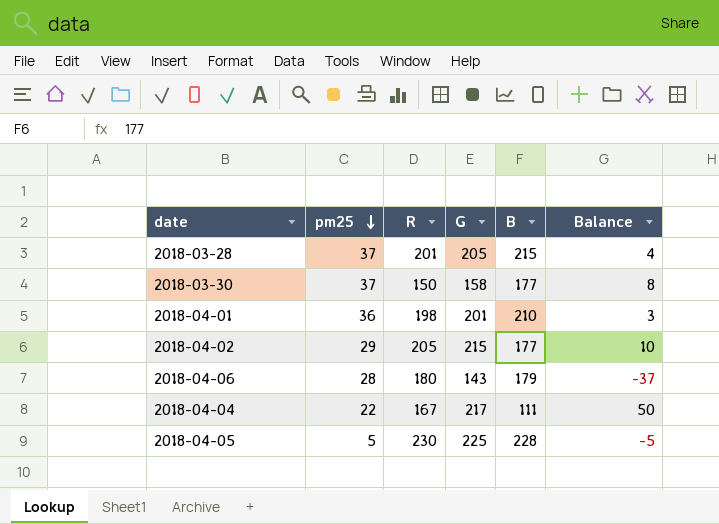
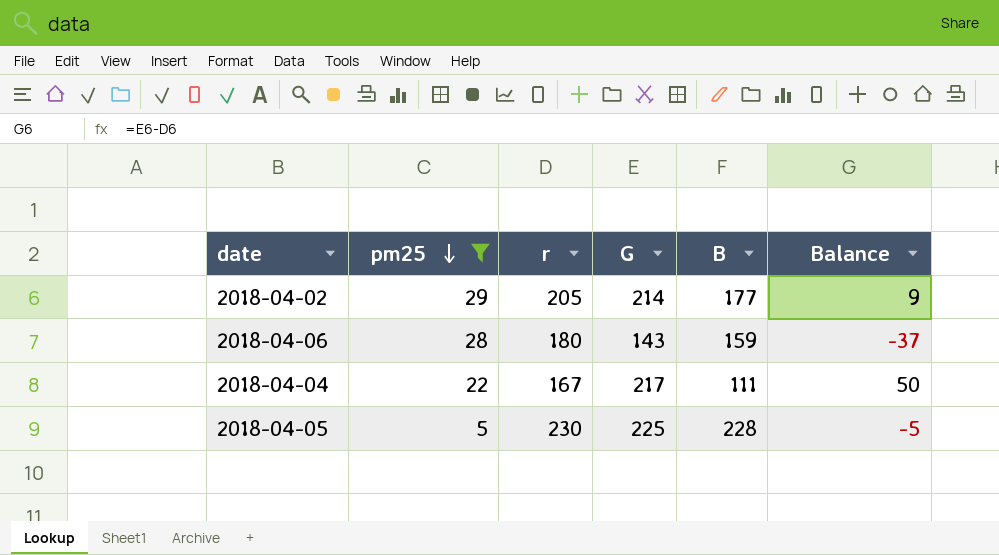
filter: none -> pm25 <= 29
column name: R -> r
2018-04-02 | G: 215 -> 214
2018-04-02 | Balance: 10 -> 9
2018-04-06 | B: 179 -> 159

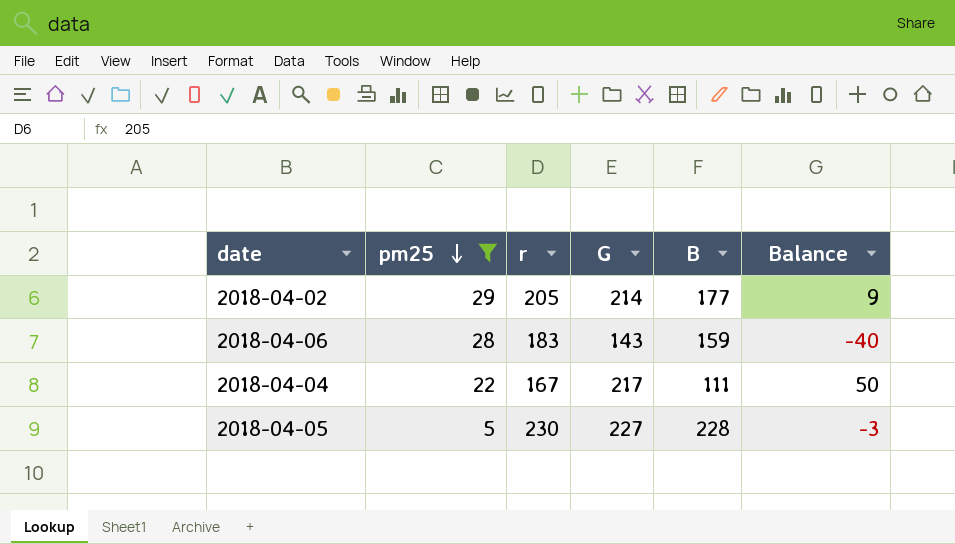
2018-04-06 | r: 180 -> 183
2018-04-06 | Balance: -37 -> -40
2018-04-05 | G: 225 -> 227
2018-04-05 | Balance: -5 -> -3

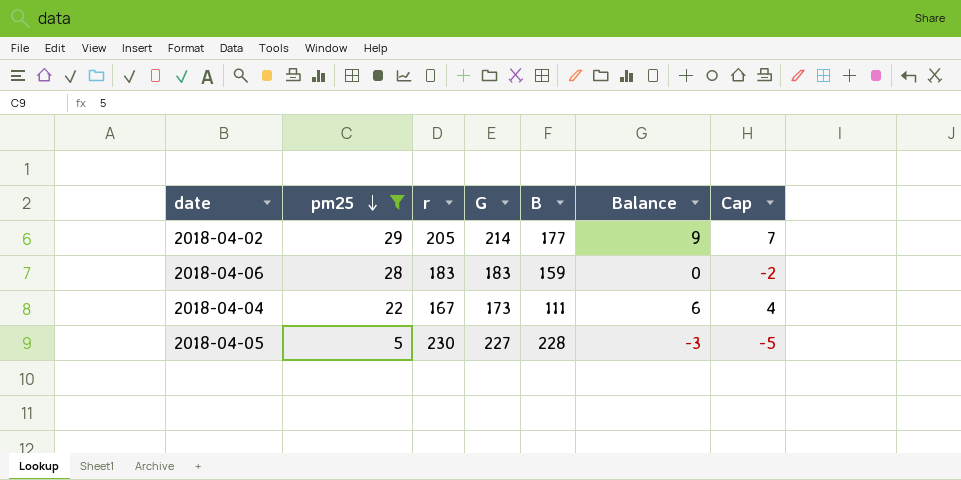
column Cap | formula: none -> [Balance] - 2
2018-04-06 | G: 143 -> 183
2018-04-06 | Balance: -40 -> 0
2018-04-04 | G: 217 -> 173
2018-04-04 | Balance: 50 -> 6

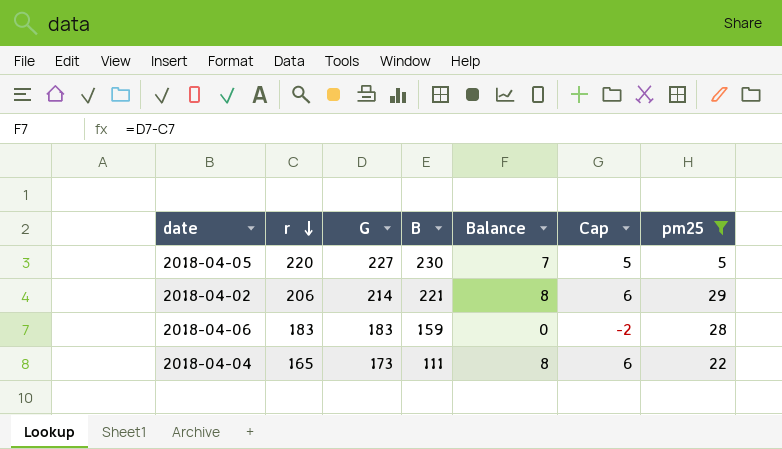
row order: pm25 descending -> r descending
column pm25 | position: 2 -> 7
2018-04-05 | r: 230 -> 220
2018-04-05 | B: 228 -> 230
2018-04-05 | Balance: -3 -> 7
2018-04-05 | Cap: -5 -> 5
2018-04-02 | r: 205 -> 206
2018-04-02 | B: 177 -> 221
2018-04-02 | Balance: 9 -> 8
2018-04-02 | Cap: 7 -> 6
2018-04-04 | r: 167 -> 165
2018-04-04 | Balance: 6 -> 8
2018-04-04 | Cap: 4 -> 6

